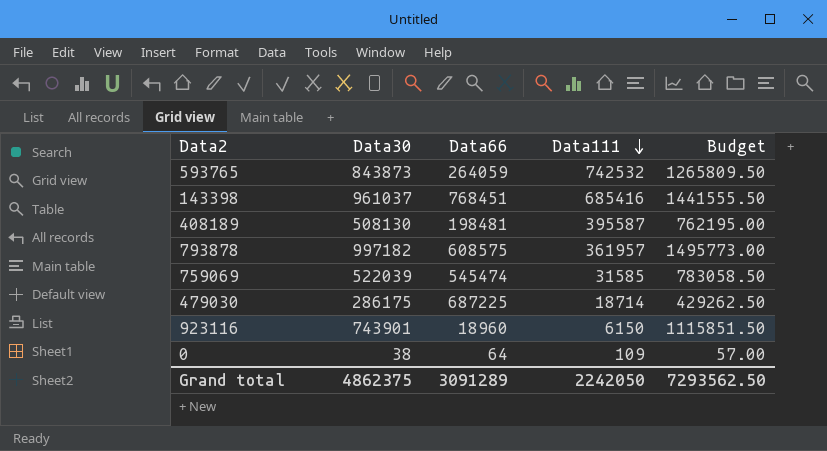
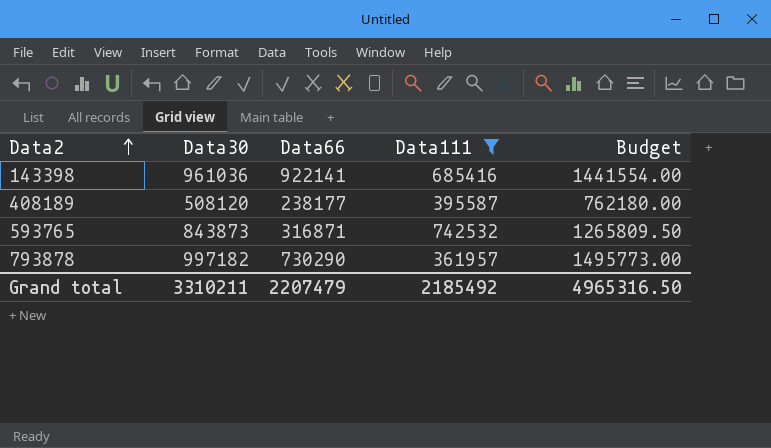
filter: none -> Data111 >= 361957
row order: Data111 descending -> Data2 ascending
143398 | Data30: 961037 -> 961036
143398 | Data66: 768451 -> 922141
143398 | Budget: 1441555.50 -> 1441554.00
408189 | Data30: 508130 -> 508120
408189 | Data66: 198481 -> 238177
408189 | Budget: 762195.00 -> 762180.00
593765 | Data66: 264059 -> 316871
793878 | Data66: 608575 -> 730290
Grand total | Data30: 4862375 -> 3310211
Grand total | Data66: 3091289 -> 2207479
Grand total | Data111: 2242050 -> 2185492
Grand total | Budget: 7293562.50 -> 4965316.50

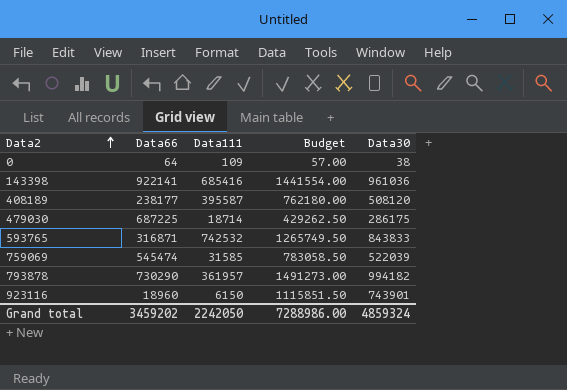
filter: Data111 >= 361957 -> none
column Data30 | position: 2 -> 5
593765 | Budget: 1265809.50 -> 1265749.50
593765 | Data30: 843873 -> 843833
793878 | Budget: 1495773.00 -> 1491273.00
793878 | Data30: 997182 -> 994182
Grand total | Data66: 2207479 -> 3459202
Grand total | Data111: 2185492 -> 2242050
Grand total | Budget: 4965316.50 -> 7288986.00
Grand total | Data30: 3310211 -> 4859324

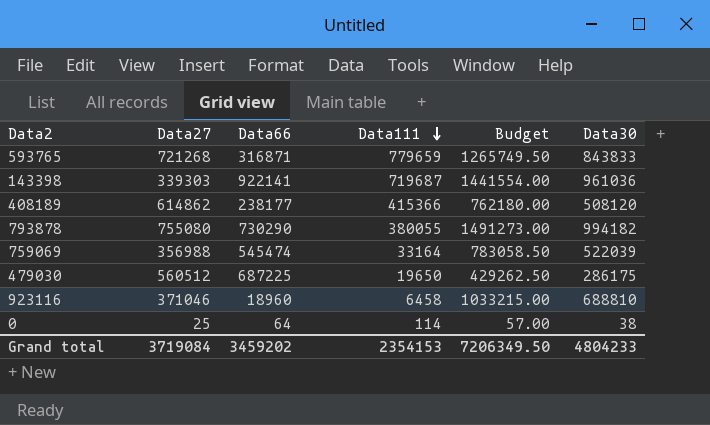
row order: Data2 ascending -> Data111 descending
column Data27 | position: none -> 2
593765 | Data111: 742532 -> 779659
143398 | Data111: 685416 -> 719687
408189 | Data111: 395587 -> 415366
793878 | Data111: 361957 -> 380055
759069 | Data111: 31585 -> 33164
479030 | Data111: 18714 -> 19650
923116 | Data111: 6150 -> 6458
923116 | Budget: 1115851.50 -> 1033215.00
923116 | Data30: 743901 -> 688810
0 | Data111: 109 -> 114
Grand total | Data111: 2242050 -> 2354153
Grand total | Budget: 7288986.00 -> 7206349.50
Grand total | Data30: 4859324 -> 4804233

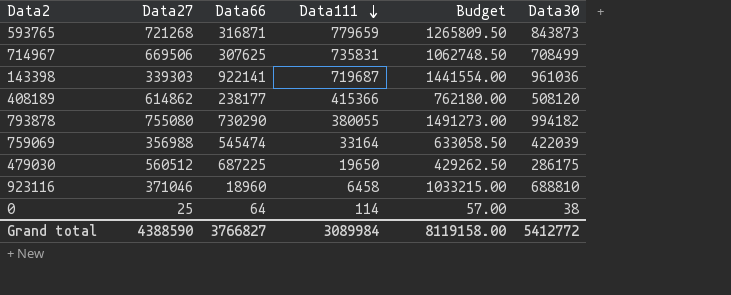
593765 | Budget: 1265749.50 -> 1265809.50
593765 | Data30: 843833 -> 843873
row 714967: none -> 669506 | 307625 | 735831 | 1062748.50 | 708499
759069 | Budget: 783058.50 -> 633058.50
759069 | Data30: 522039 -> 422039
Grand total | Data27: 3719084 -> 4388590
Grand total | Data66: 3459202 -> 3766827
Grand total | Data111: 2354153 -> 3089984
Grand total | Budget: 7206349.50 -> 8119158.00
Grand total | Data30: 4804233 -> 5412772

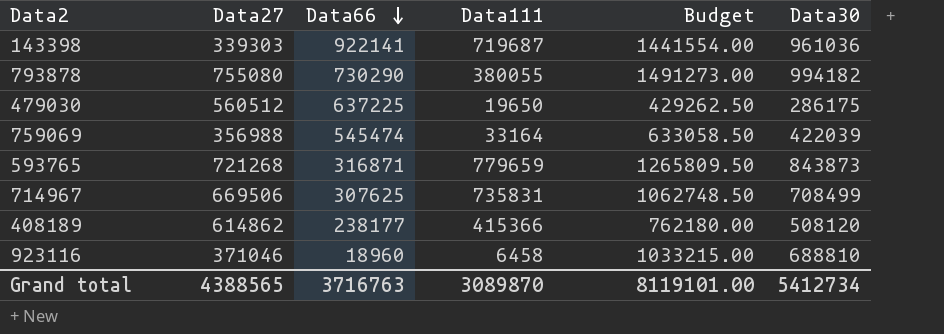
row order: Data111 descending -> Data66 descending
row 0: 25 | 64 | 114 | 57.00 | 38 -> none
479030 | Data66: 687225 -> 637225
Grand total | Data27: 4388590 -> 4388565
Grand total | Data66: 3766827 -> 3716763
Grand total | Data111: 3089984 -> 3089870
Grand total | Budget: 8119158.00 -> 8119101.00
Grand total | Data30: 5412772 -> 5412734

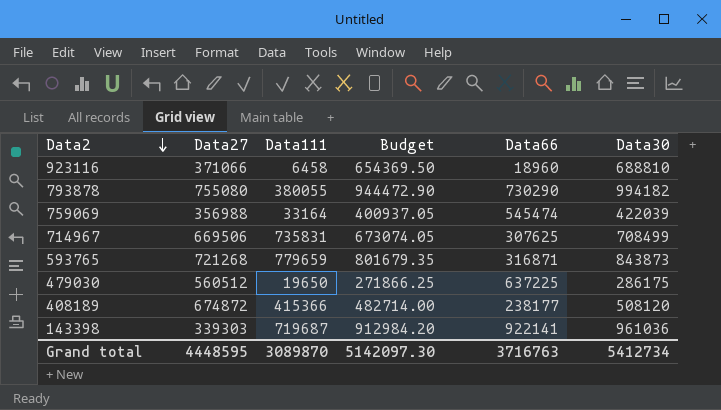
row order: Data66 descending -> Data2 descending
column Budget | formula: [Data30] * 1.5 -> [Data30] * 0.95
column Data66 | position: 3 -> 5
923116 | Data27: 371046 -> 371066
408189 | Data27: 614862 -> 674872
Grand total | Data27: 4388565 -> 4448595
Grand total | Budget: 8119101.00 -> 5142097.30

